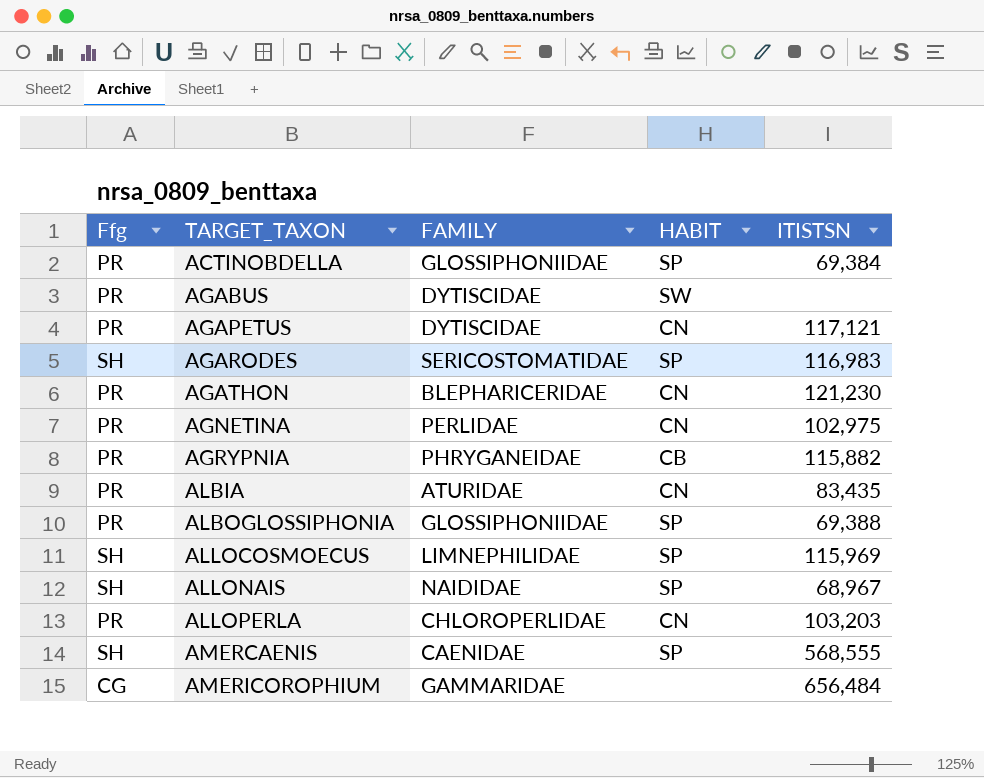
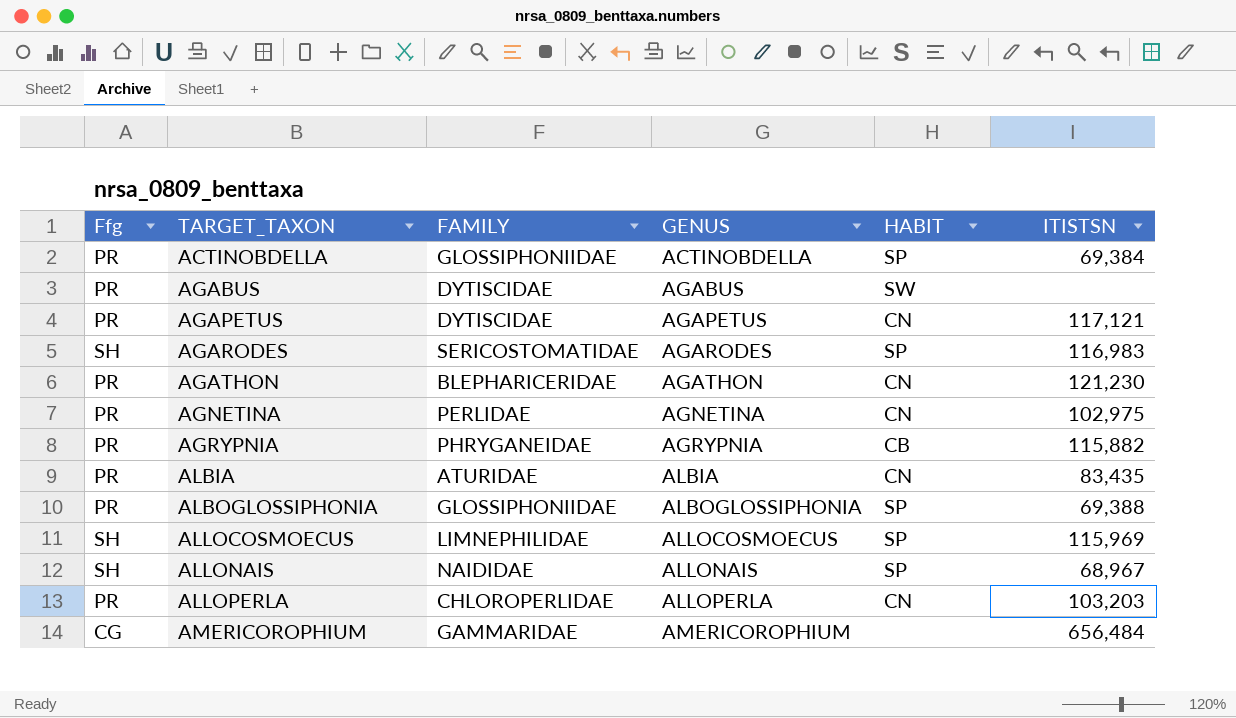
column GENUS | position: none -> 4
row AMERCAENIS: SH | CAENIDAE | SP | 568,555 -> none

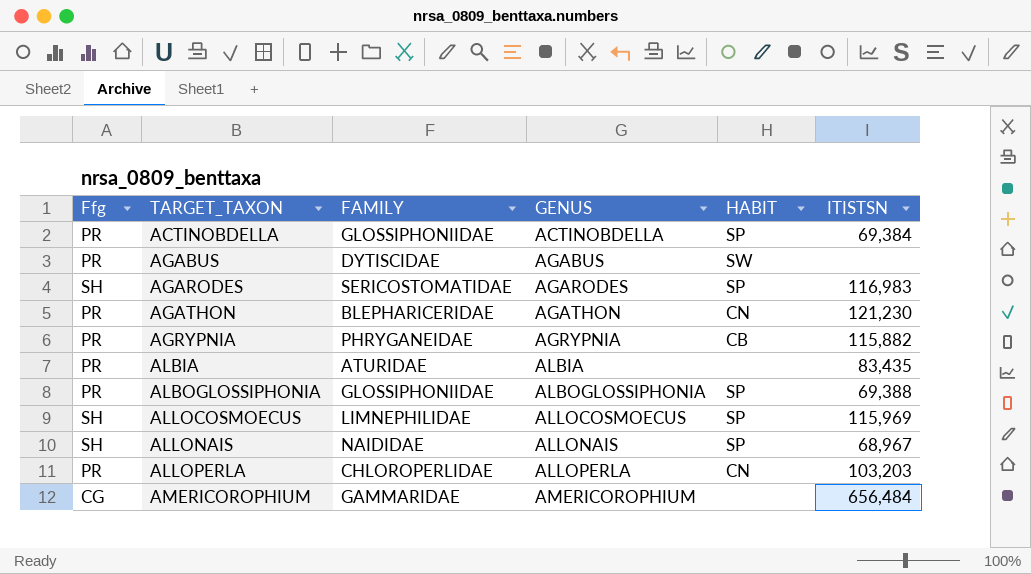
row AGAPETUS: PR | DYTISCIDAE | AGAPETUS | CN | 117,121 -> none
row AGNETINA: PR | PERLIDAE | AGNETINA | CN | 102,975 -> none
ALBIA | HABIT: CN -> none

